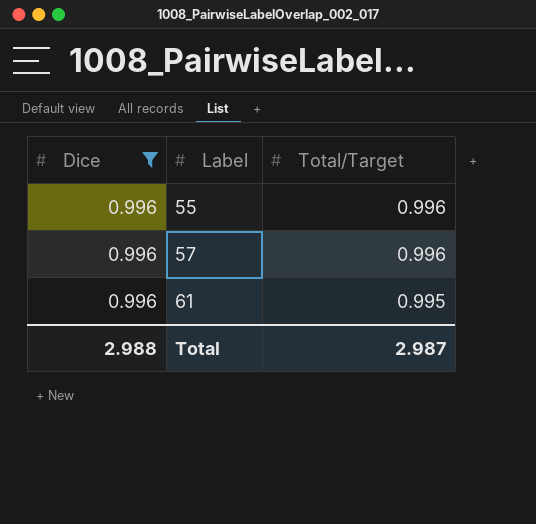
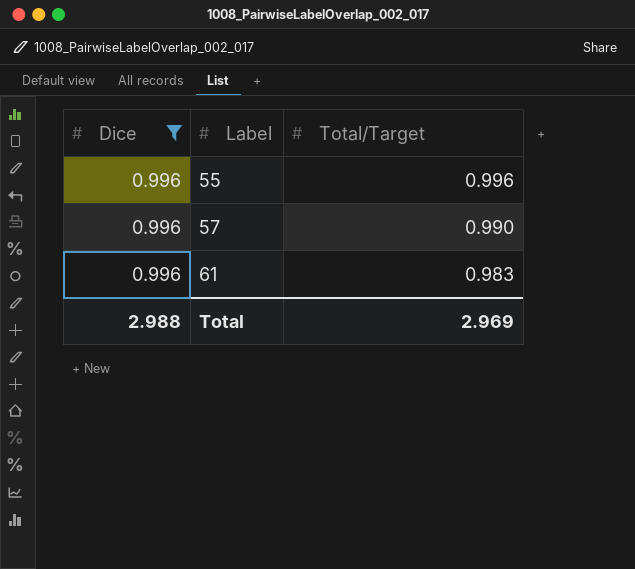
57 | Total/Target: 0.996 -> 0.990
61 | Total/Target: 0.995 -> 0.983
Total | Total/Target: 2.987 -> 2.969

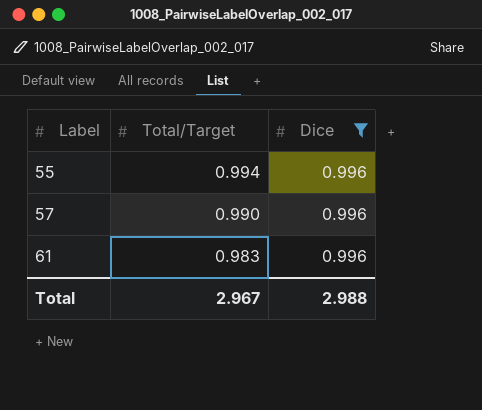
column Dice | position: 1 -> 3
55 | Total/Target: 0.996 -> 0.994
Total | Total/Target: 2.969 -> 2.967

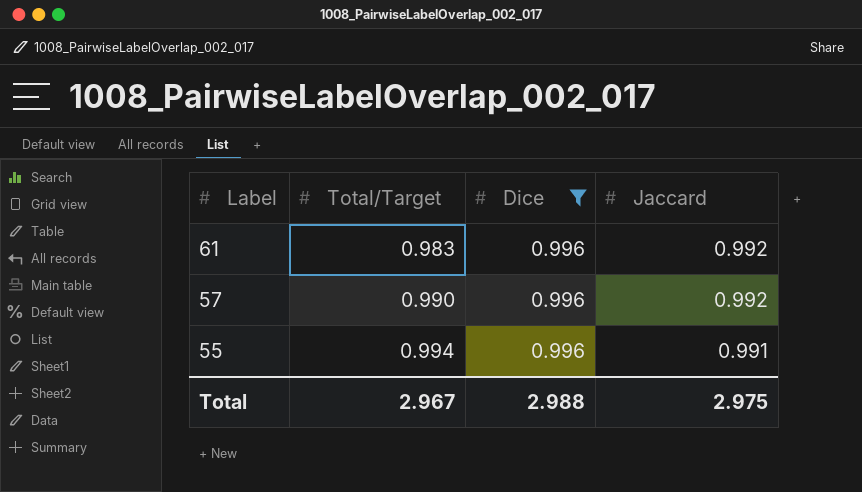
row order: Label ascending -> Label descending
column Jaccard | position: none -> 4

